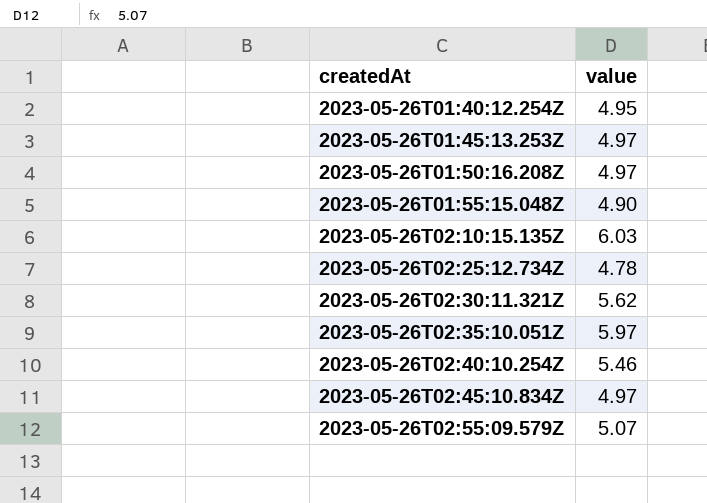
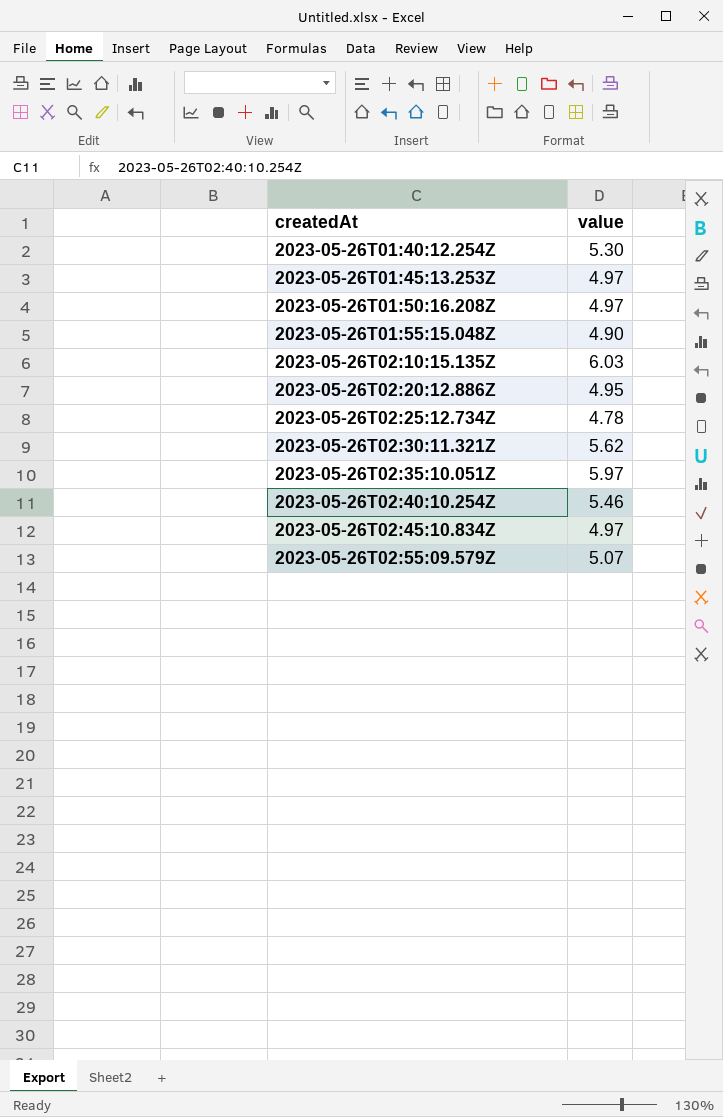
2023-05-26T01:40:12.254Z | value: 4.95 -> 5.30
row 2023-05-26T02:20:12.886Z: none -> 4.95

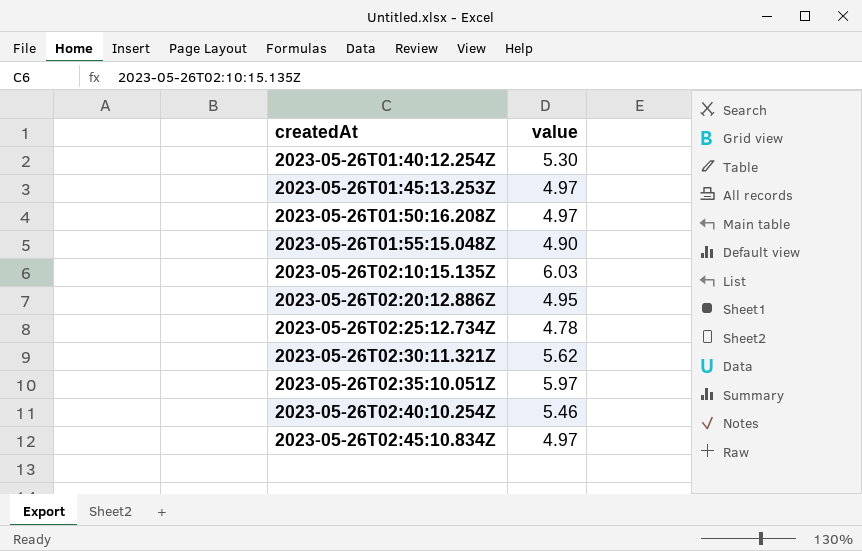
row 2023-05-26T02:55:09.579Z: 5.07 -> none

